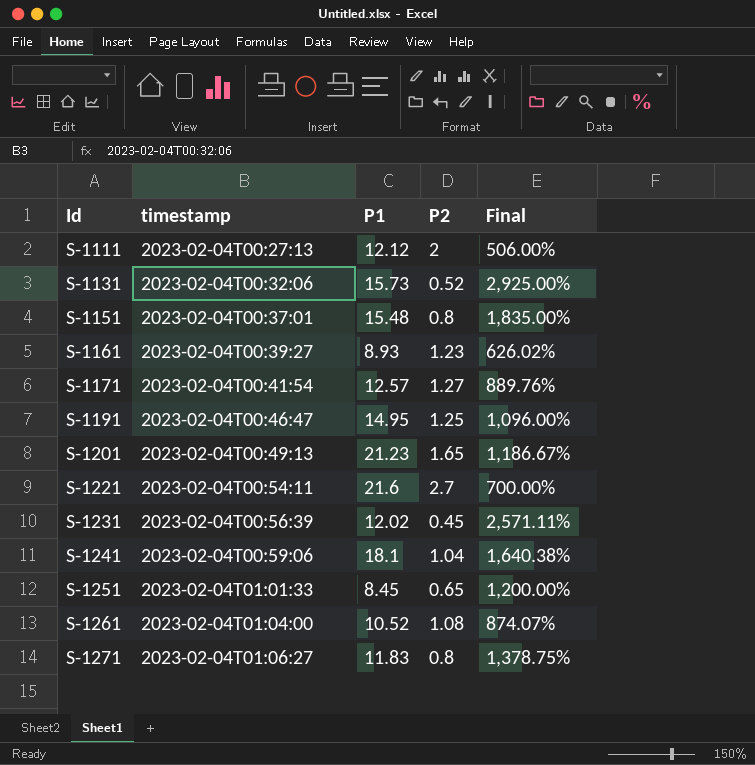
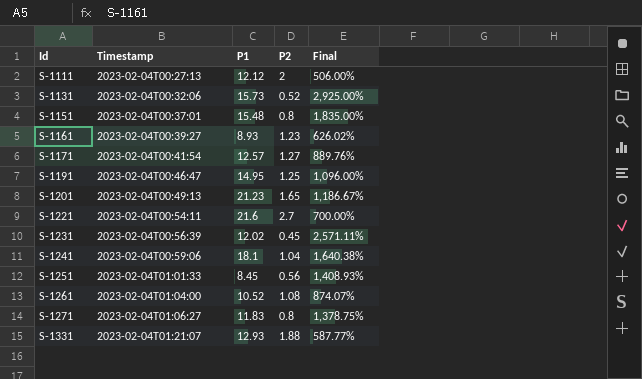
column name: timestamp -> Timestamp
S-1251 | P2: 0.65 -> 0.56
S-1251 | Final: 1,200.00% -> 1,408.93%
row S-1331: none -> 2023-02-04T01:21:07 | 12.93 | 1.88 | 587.77%

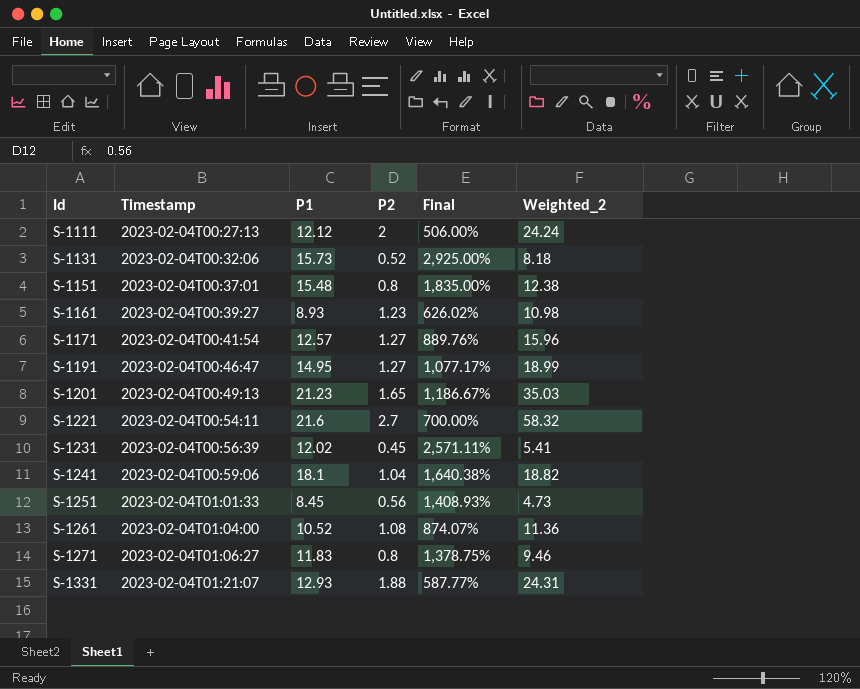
column Weighted_2 | formula: none -> [P1] * [P2]
S-1191 | P2: 1.25 -> 1.27
S-1191 | Final: 1,096.00% -> 1,077.17%

